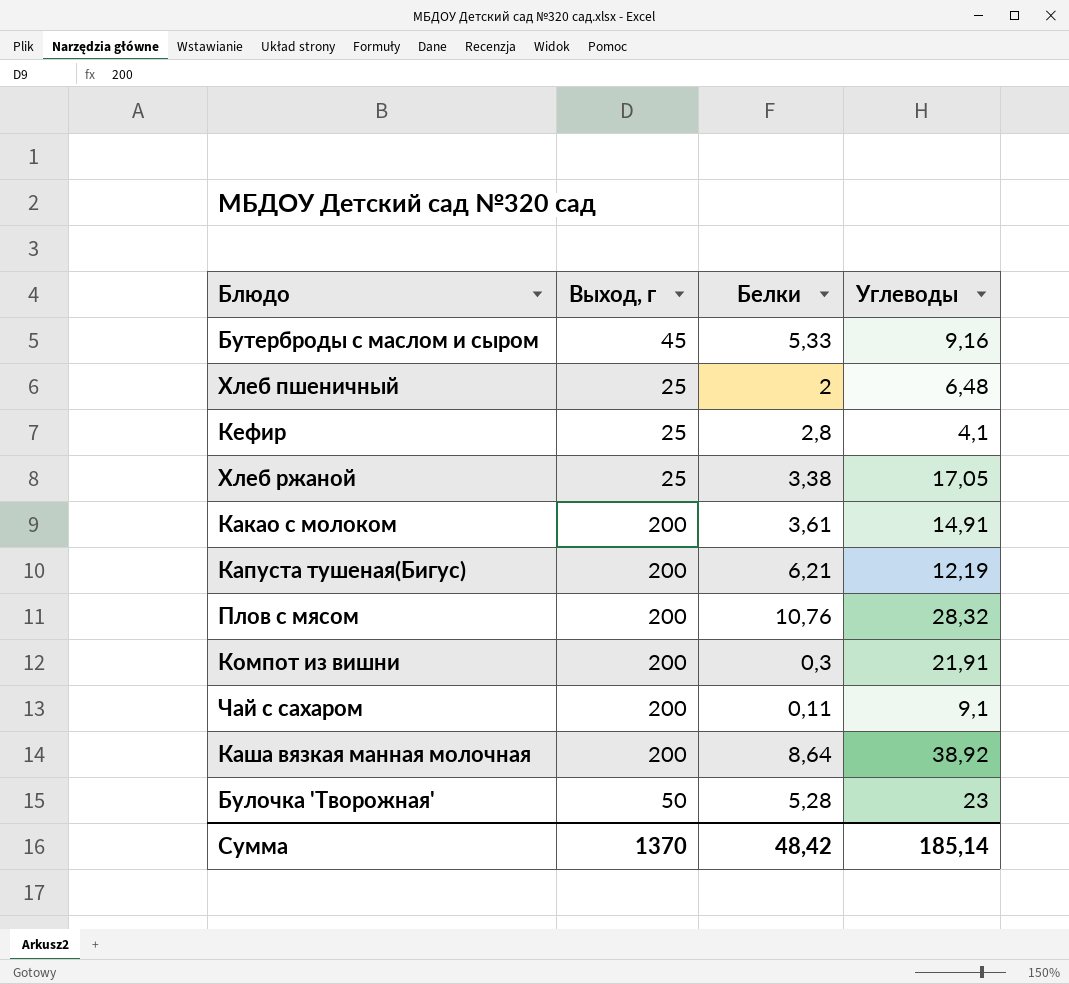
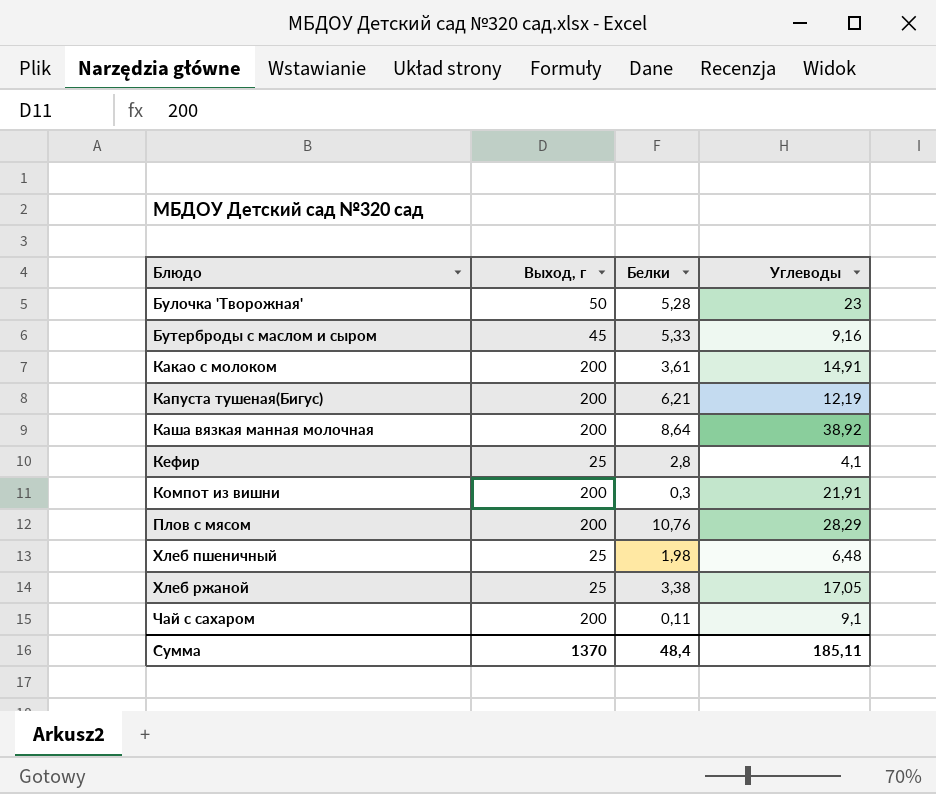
row order: none -> Блюдо ascending
Плов с мясом | Углеводы: 28,32 -> 28,29
Хлеб пшеничный | Белки: 2 -> 1,98
Сумма | Белки: 48,42 -> 48,4
Сумма | Углеводы: 185,14 -> 185,11

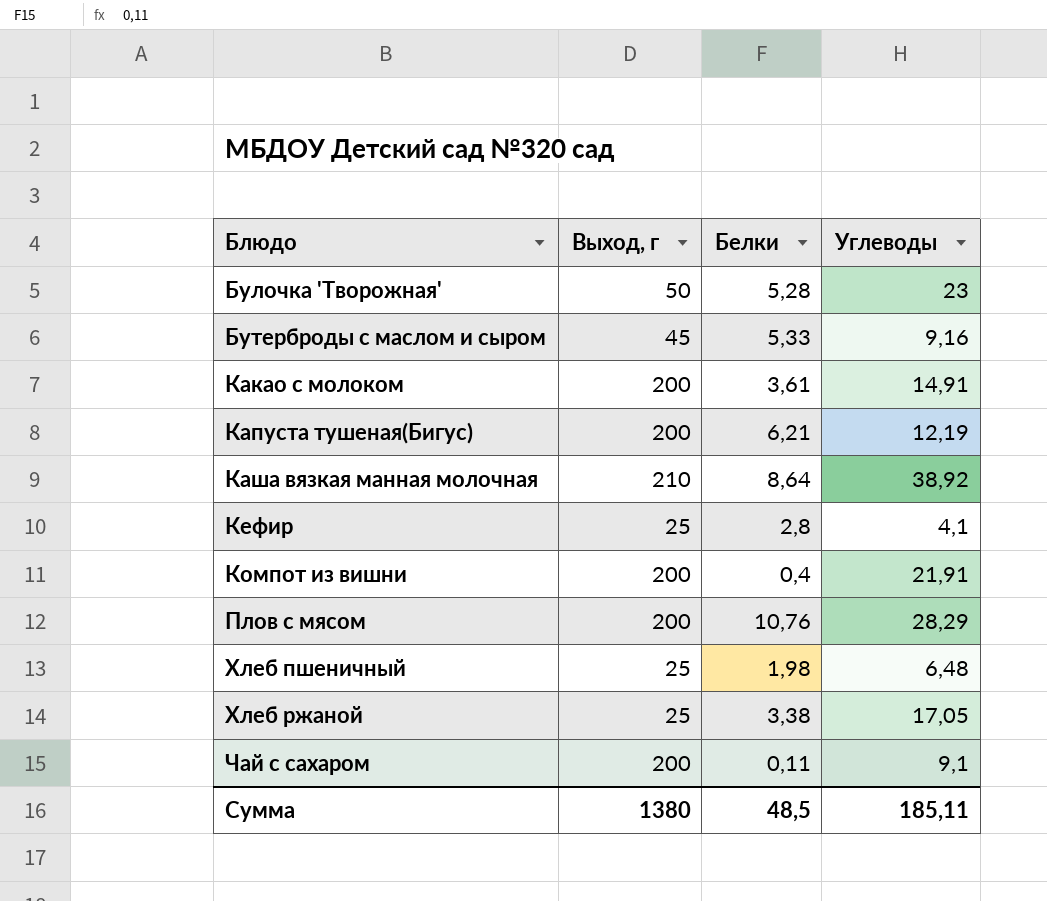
Каша вязкая манная молочная | Выход, г: 200 -> 210
Компот из вишни | Белки: 0,3 -> 0,4
Сумма | Выход, г: 1370 -> 1380
Сумма | Белки: 48,4 -> 48,5

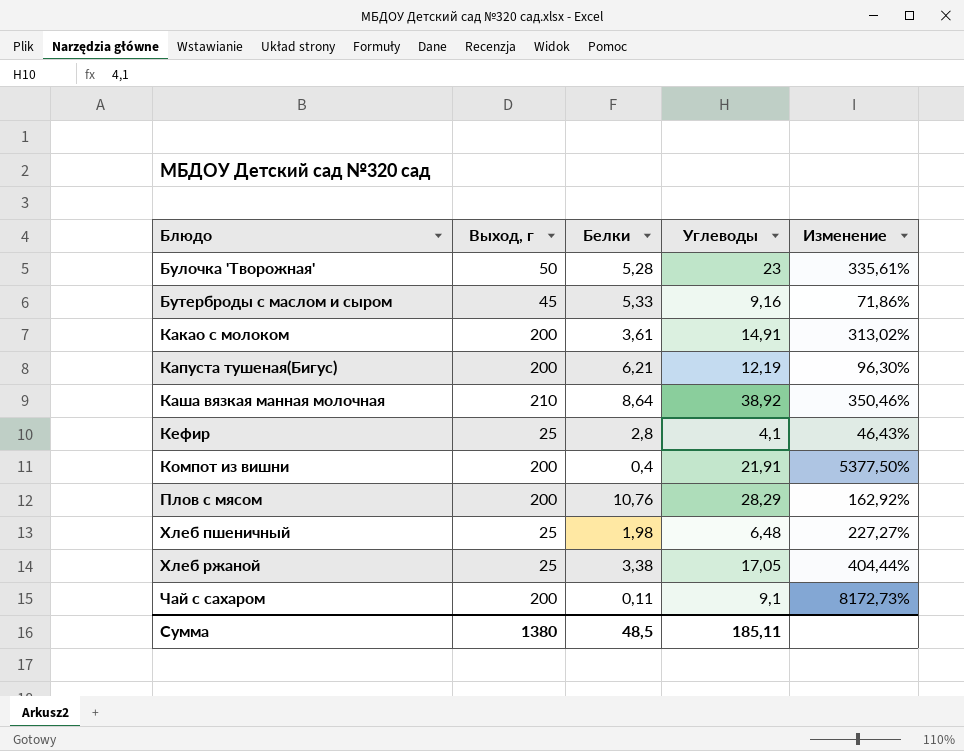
column Изменение | formula: none -> ([Углеводы] - [Белки]) / [Белки]

